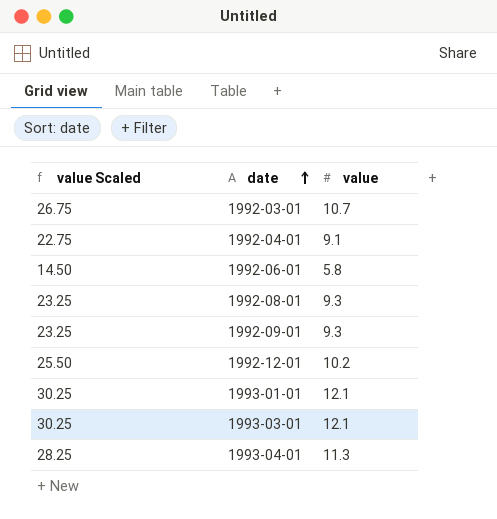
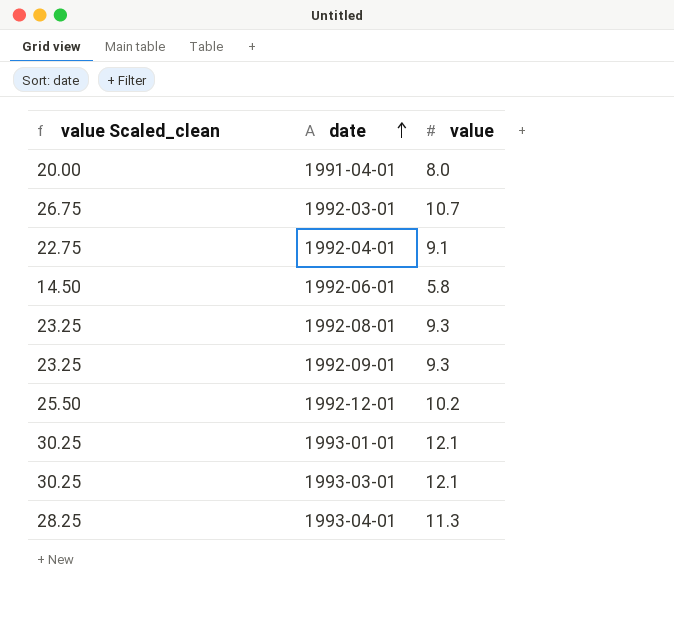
column name: value Scaled -> value Scaled_clean
row 1991-04-01: none -> 20.00 | 8.0

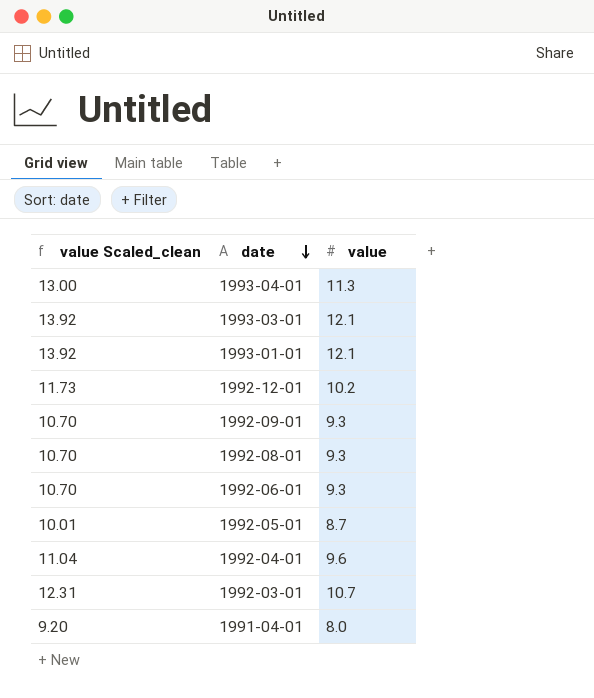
row order: date ascending -> date descending
column value Scaled_clean | formula: [value] * 2.5 -> [value] * 1.15
1992-06-01 | value: 5.8 -> 9.3
row 1992-05-01: none -> 10.01 | 8.7
1992-04-01 | value: 9.1 -> 9.6

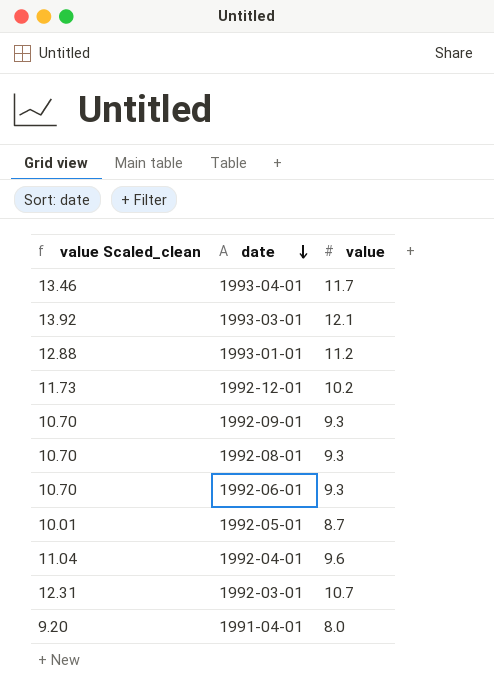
1993-04-01 | value Scaled_clean: 13.00 -> 13.46
1993-04-01 | value: 11.3 -> 11.7
1993-01-01 | value Scaled_clean: 13.92 -> 12.88
1993-01-01 | value: 12.1 -> 11.2

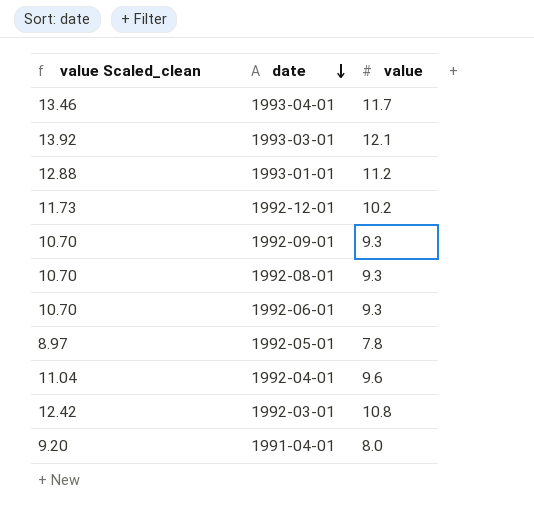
1992-05-01 | value Scaled_clean: 10.01 -> 8.97
1992-05-01 | value: 8.7 -> 7.8
1992-03-01 | value Scaled_clean: 12.31 -> 12.42
1992-03-01 | value: 10.7 -> 10.8

